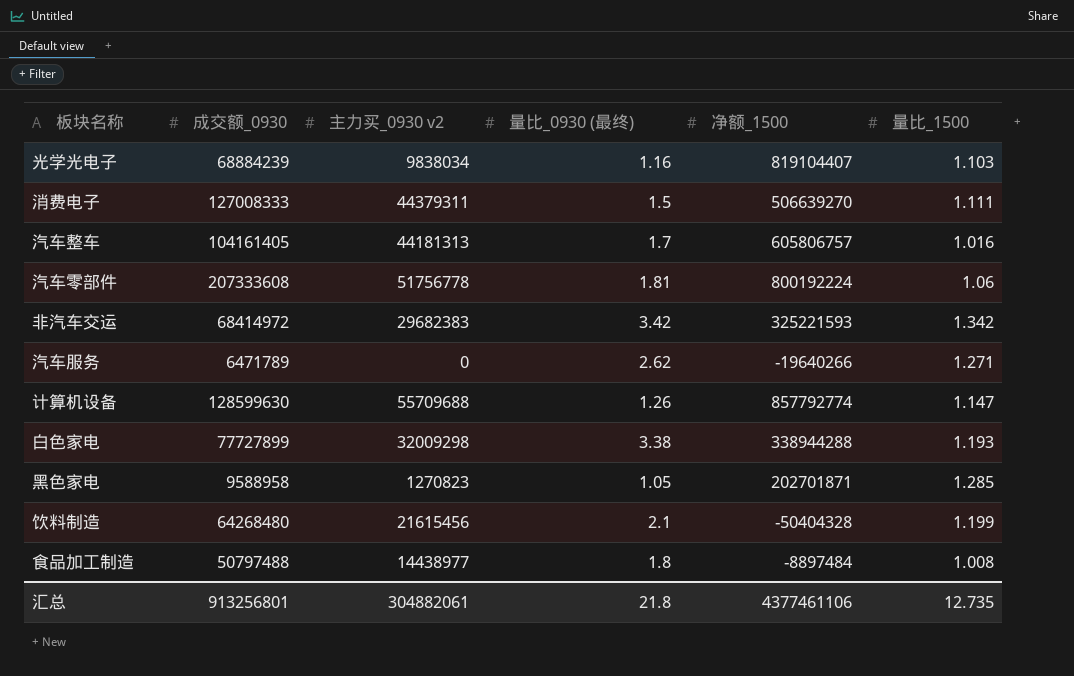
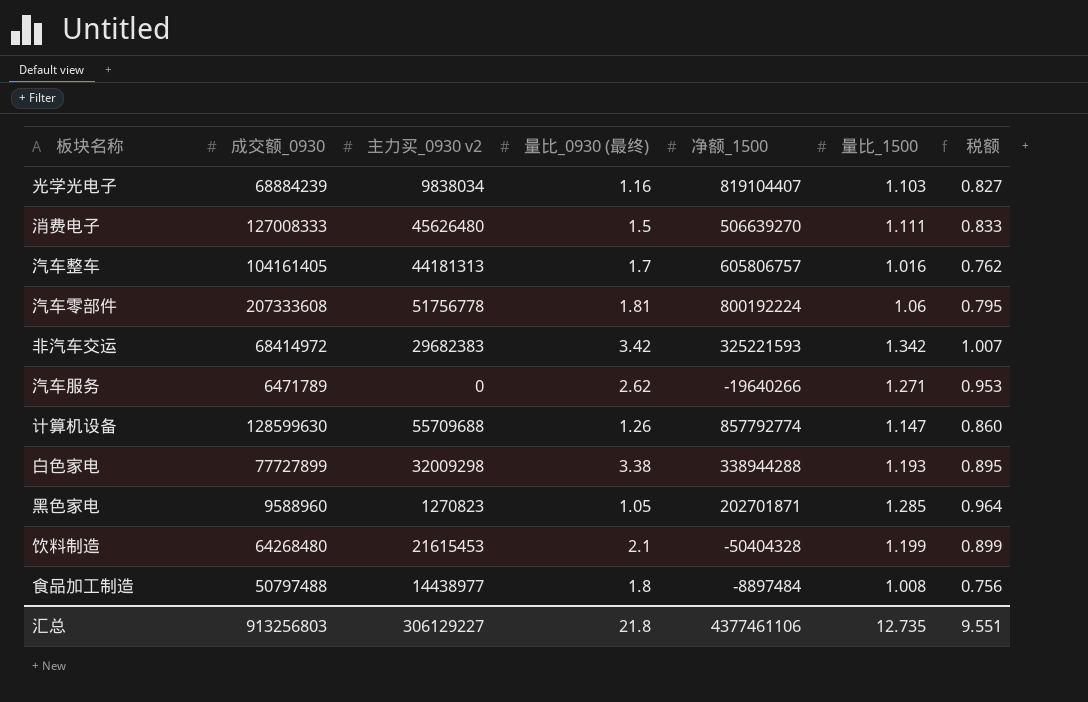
column 税额 | formula: none -> [量比_1500] * 0.75
消费电子 | 主力买_0930 v2: 44379311 -> 45626480
黑色家电 | 成交额_0930: 9588958 -> 9588960
饮料制造 | 主力买_0930 v2: 21615456 -> 21615453
汇总 | 成交额_0930: 913256801 -> 913256803
汇总 | 主力买_0930 v2: 304882061 -> 306129227

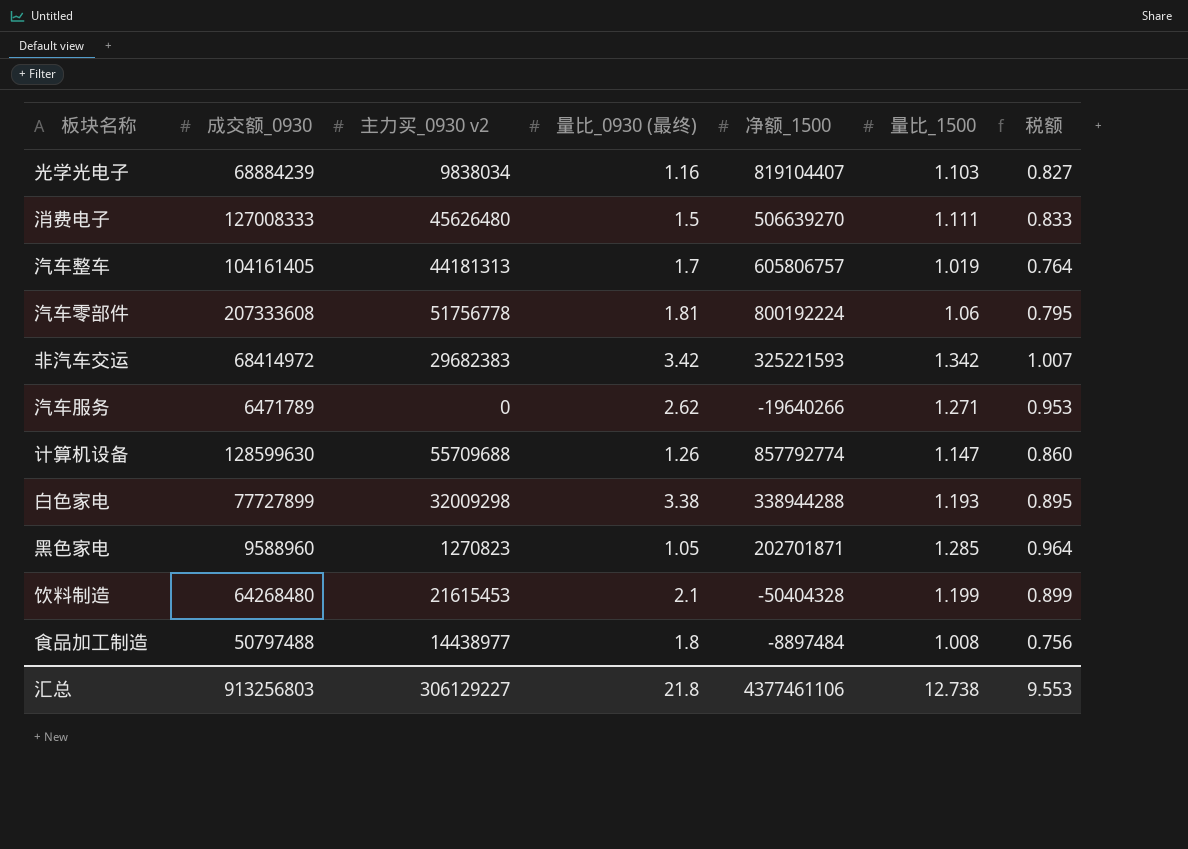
汽车整车 | 量比_1500: 1.016 -> 1.019
汽车整车 | 税额: 0.762 -> 0.764
汇总 | 量比_1500: 12.735 -> 12.738
汇总 | 税额: 9.551 -> 9.553

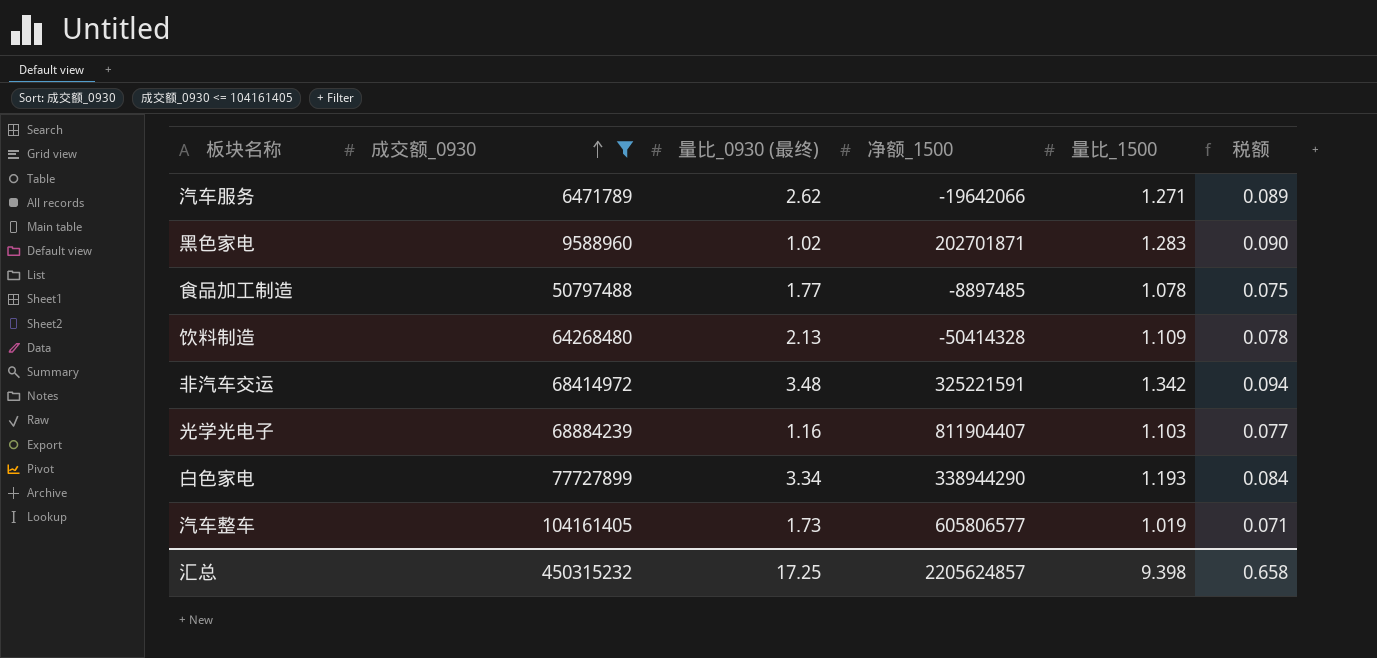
filter: none -> 成交额_0930 <= 104161405
row order: none -> 成交额_0930 ascending
column 主力买_0930 v2 | position: 3 -> none
column 税额 | formula: [量比_1500] * 0.75 -> [量比_1500] * 0.07
汽车服务 | 净额_1500: -19640266 -> -19642066
黑色家电 | 量比_0930 (最终): 1.05 -> 1.02
黑色家电 | 量比_1500: 1.285 -> 1.283
食品加工制造 | 量比_0930 (最终): 1.8 -> 1.77
食品加工制造 | 净额_1500: -8897484 -> -8897485
食品加工制造 | 量比_1500: 1.008 -> 1.078
饮料制造 | 量比_0930 (最终): 2.1 -> 2.13
饮料制造 | 净额_1500: -50404328 -> -50414328
饮料制造 | 量比_1500: 1.199 -> 1.109
非汽车交运 | 量比_0930 (最终): 3.42 -> 3.48
非汽车交运 | 净额_1500: 325221593 -> 325221591
光学光电子 | 净额_1500: 819104407 -> 811904407
白色家电 | 量比_0930 (最终): 3.38 -> 3.34
白色家电 | 净额_1500: 338944288 -> 338944290
汽车整车 | 量比_0930 (最终): 1.7 -> 1.73
汽车整车 | 净额_1500: 605806757 -> 605806577
汇总 | 成交额_0930: 913256803 -> 450315232
汇总 | 量比_0930 (最终): 21.8 -> 17.25
汇总 | 净额_1500: 4377461106 -> 2205624857
汇总 | 量比_1500: 12.738 -> 9.398
汇总 | 税额: 9.553 -> 0.658

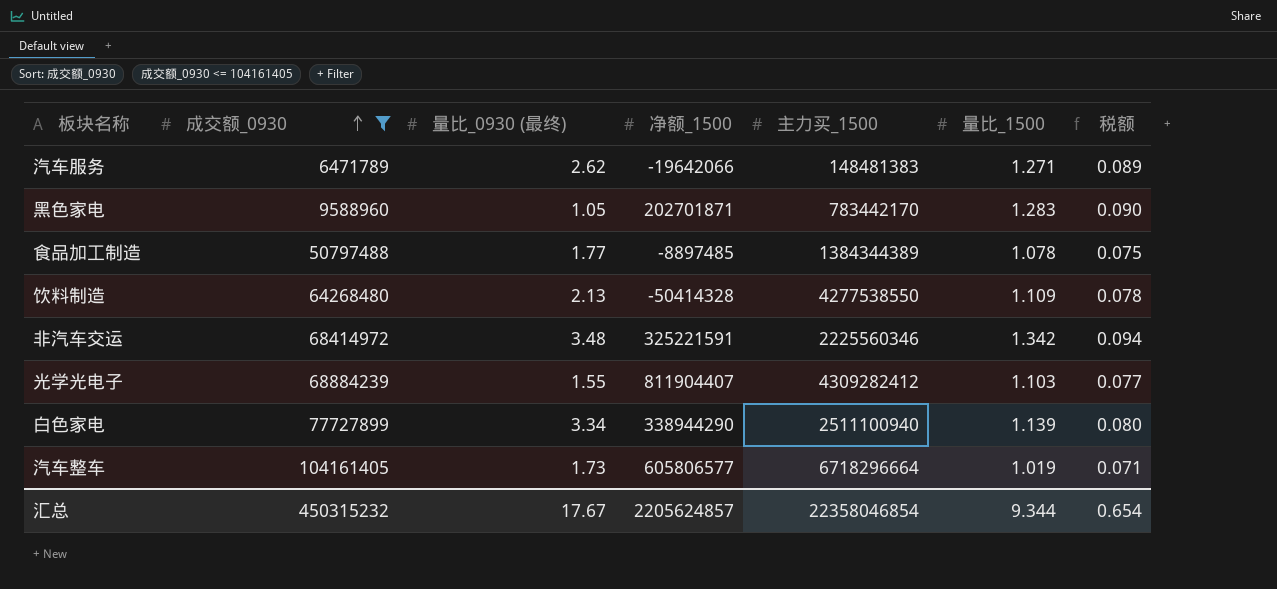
column 主力买_1500 | position: none -> 5
黑色家电 | 量比_0930 (最终): 1.02 -> 1.05
光学光电子 | 量比_0930 (最终): 1.16 -> 1.55
白色家电 | 量比_1500: 1.193 -> 1.139
白色家电 | 税额: 0.084 -> 0.080
汇总 | 量比_0930 (最终): 17.25 -> 17.67
汇总 | 量比_1500: 9.398 -> 9.344
汇总 | 税额: 0.658 -> 0.654

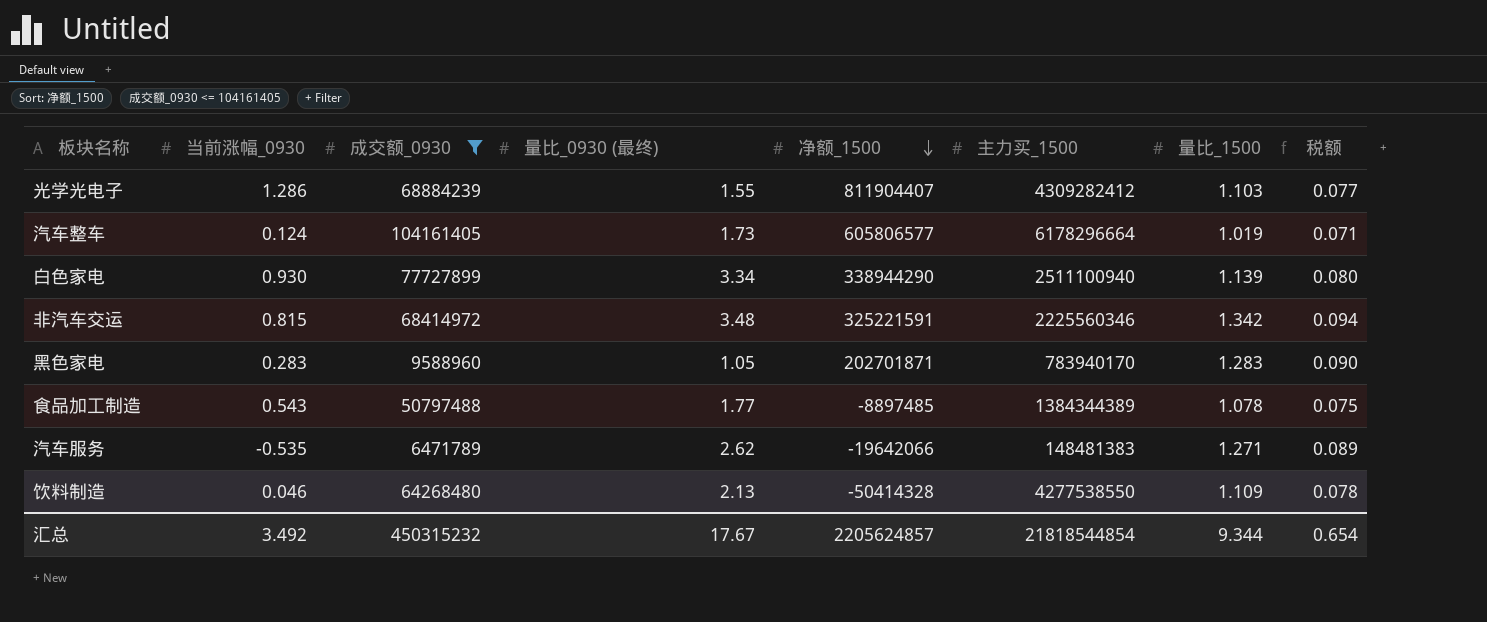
row order: 成交额_0930 ascending -> 净额_1500 descending
column 当前涨幅_0930 | position: none -> 2
汽车整车 | 主力买_1500: 6718296664 -> 6178296664
黑色家电 | 主力买_1500: 783442170 -> 783940170
汇总 | 主力买_1500: 22358046854 -> 21818544854

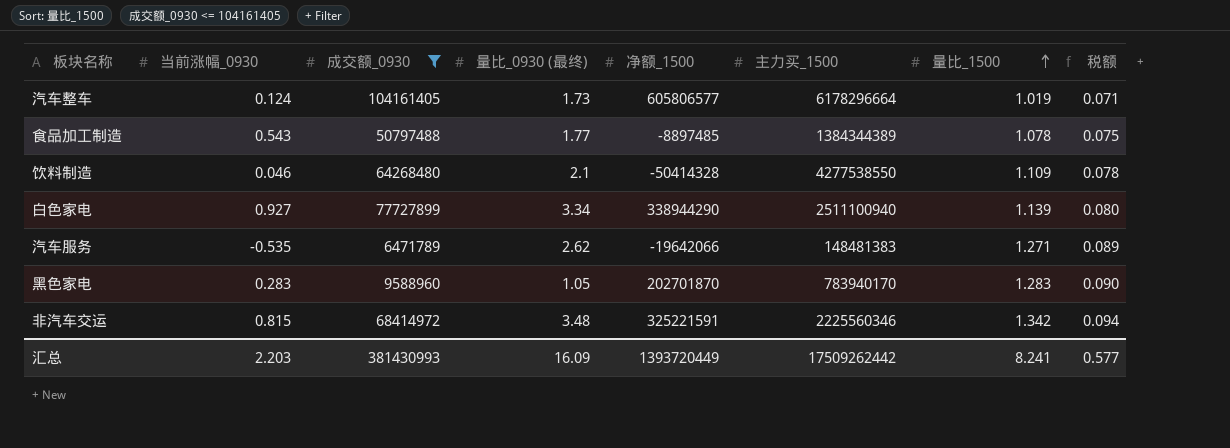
row order: 净额_1500 descending -> 量比_1500 ascending
row 光学光电子: 1.286 | 68884239 | 1.55 | 811904407 | 4309282412 | 1.103 | 0.077 -> none
饮料制造 | 量比_0930 (最终): 2.13 -> 2.1
白色家电 | 当前涨幅_0930: 0.930 -> 0.927
黑色家电 | 净额_1500: 202701871 -> 202701870
汇总 | 当前涨幅_0930: 3.492 -> 2.203
汇总 | 成交额_0930: 450315232 -> 381430993
汇总 | 量比_0930 (最终): 17.67 -> 16.09
汇总 | 净额_1500: 2205624857 -> 1393720449
汇总 | 主力买_1500: 21818544854 -> 17509262442
汇总 | 量比_1500: 9.344 -> 8.241
汇总 | 税额: 0.654 -> 0.577

